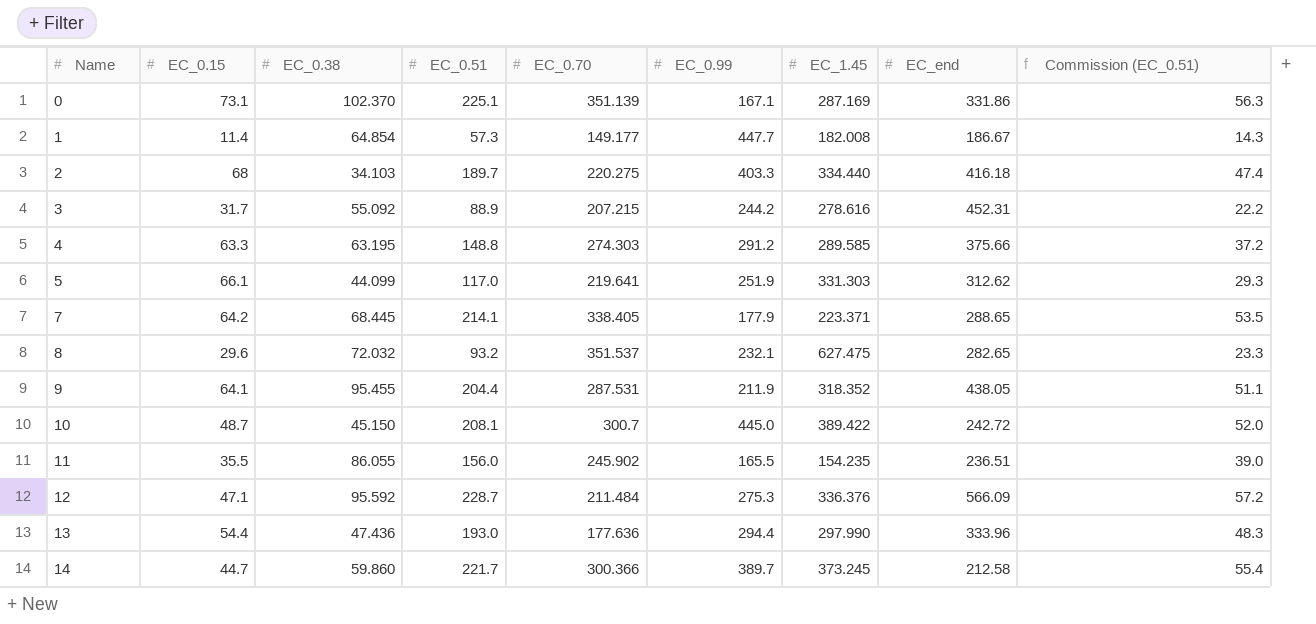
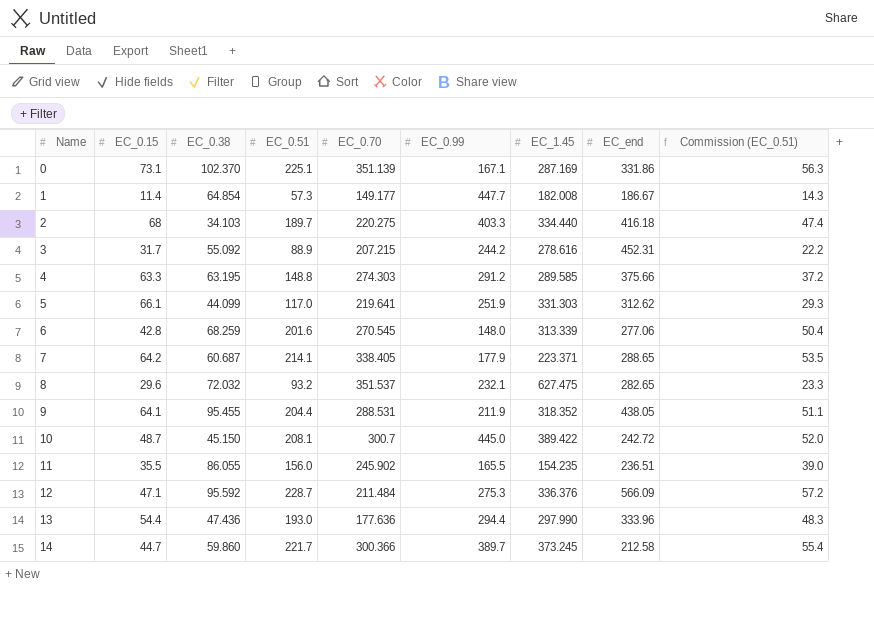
row 6: none -> 42.8 | 68.259 | 201.6 | 270.545 | 148.0 | 313.339 | 277.06 | 50.4
7 | EC_0.38: 68.445 -> 60.687
9 | EC_0.70: 287.531 -> 288.531

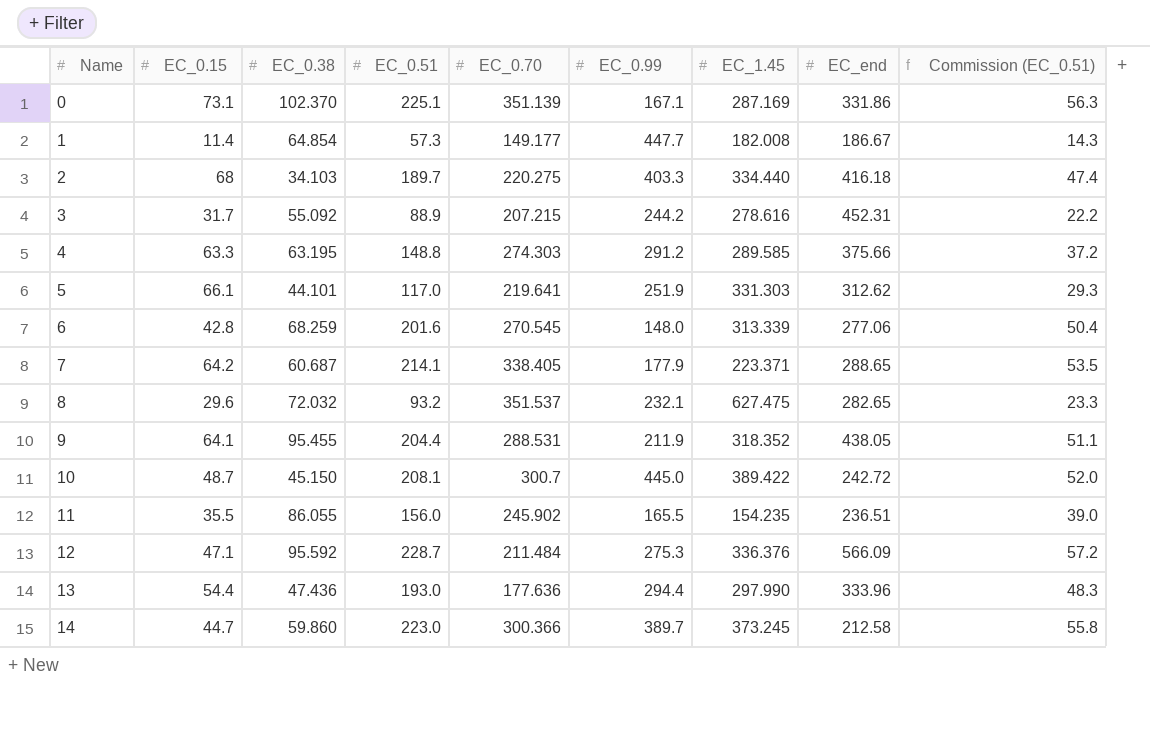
5 | EC_0.38: 44.099 -> 44.101
14 | EC_0.51: 221.7 -> 223.0
14 | Commission (EC_0.51): 55.4 -> 55.8

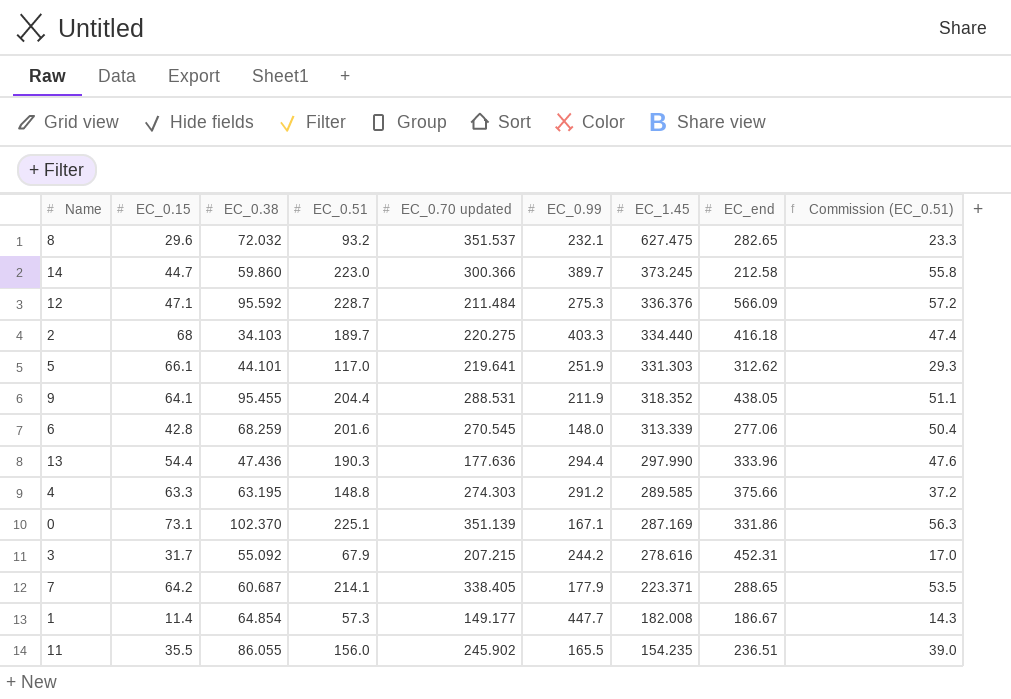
row order: Name ascending -> EC_1.45 descending
column name: EC_0.70 -> EC_0.70 updated
row 10: 48.7 | 45.150 | 208.1 | 300.7 | 445.0 | 389.422 | 242.72 | 52.0 -> none
13 | EC_0.51: 193.0 -> 190.3
13 | Commission (EC_0.51): 48.3 -> 47.6
3 | EC_0.51: 88.9 -> 67.9
3 | Commission (EC_0.51): 22.2 -> 17.0

